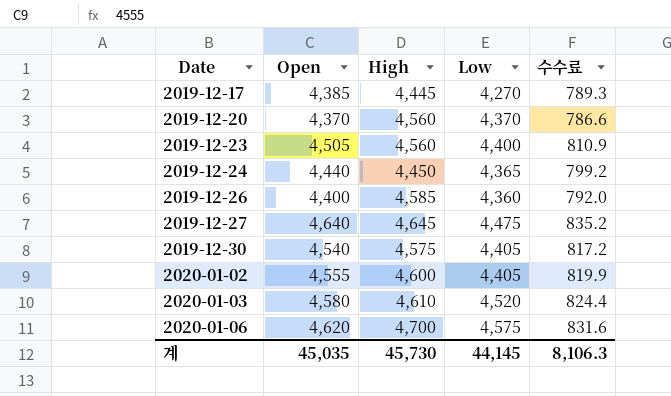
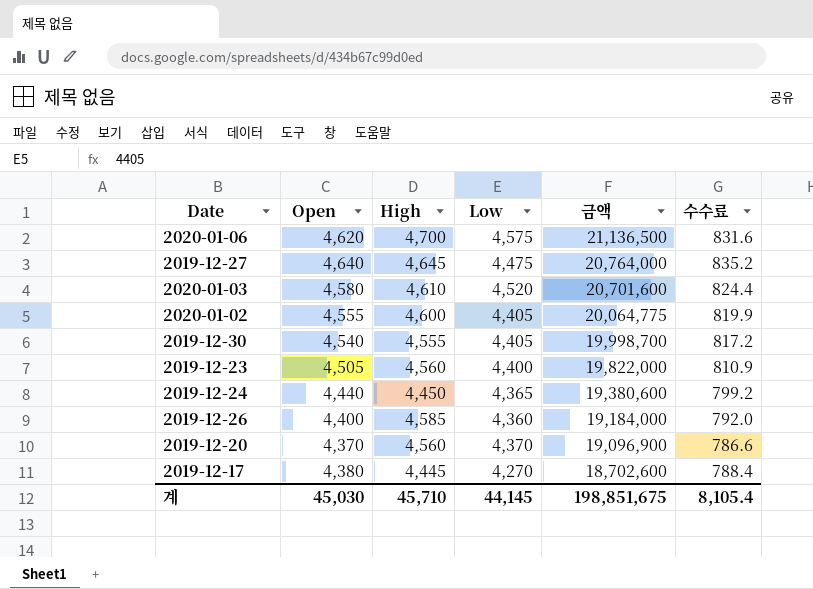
row order: Date ascending -> 금액 descending
column 금액 | formula: none -> [Open] * [Low]
2019-12-30 | High: 4,575 -> 4,555
2019-12-17 | Open: 4,385 -> 4,380
2019-12-17 | 수수료: 789.3 -> 788.4
계 | Open: 45,035 -> 45,030
계 | High: 45,730 -> 45,710
계 | 수수료: 8,106.3 -> 8,105.4

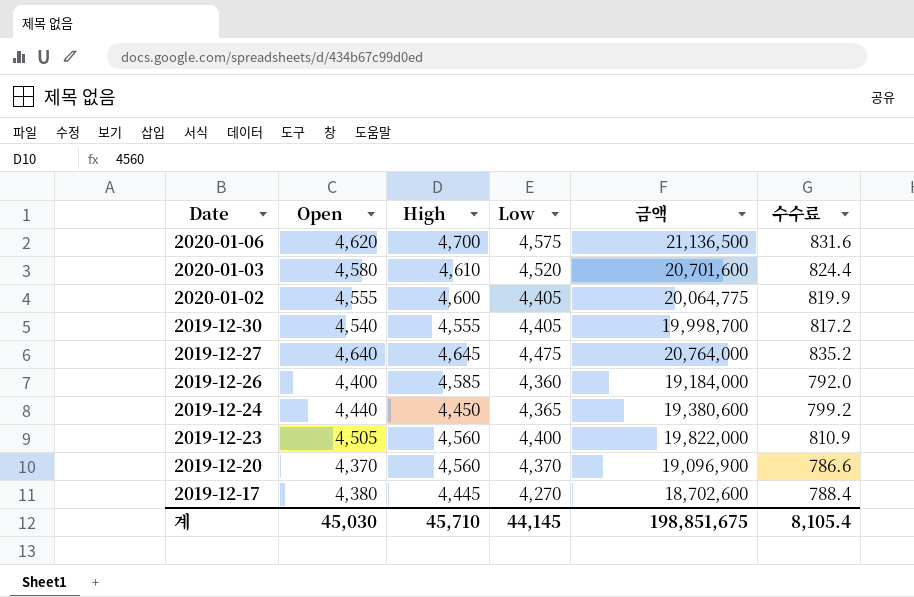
row order: 금액 descending -> Date descending

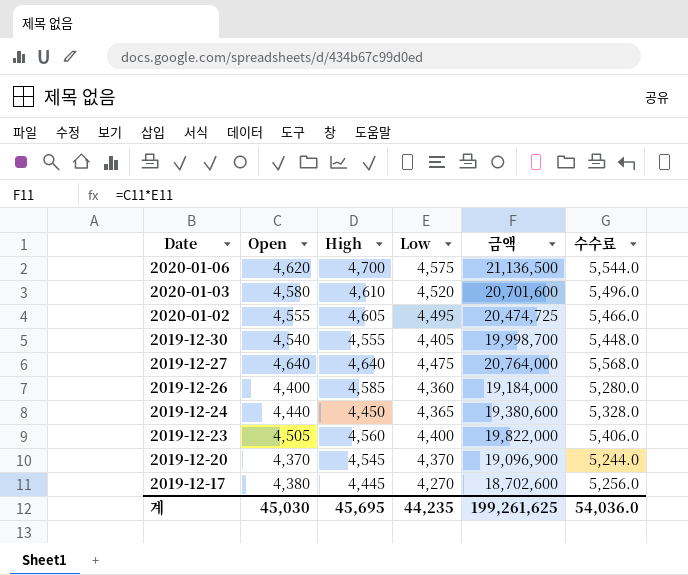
column 수수료 | formula: [Open] * 0.18 -> [Open] * 1.2
2020-01-02 | High: 4,600 -> 4,605
2020-01-02 | Low: 4,405 -> 4,495
2020-01-02 | 금액: 20,064,775 -> 20,474,725
2019-12-27 | High: 4,645 -> 4,640
2019-12-20 | High: 4,560 -> 4,545
계 | High: 45,710 -> 45,695
계 | Low: 44,145 -> 44,235
계 | 금액: 198,851,675 -> 199,261,625
계 | 수수료: 8,105.4 -> 54,036.0

